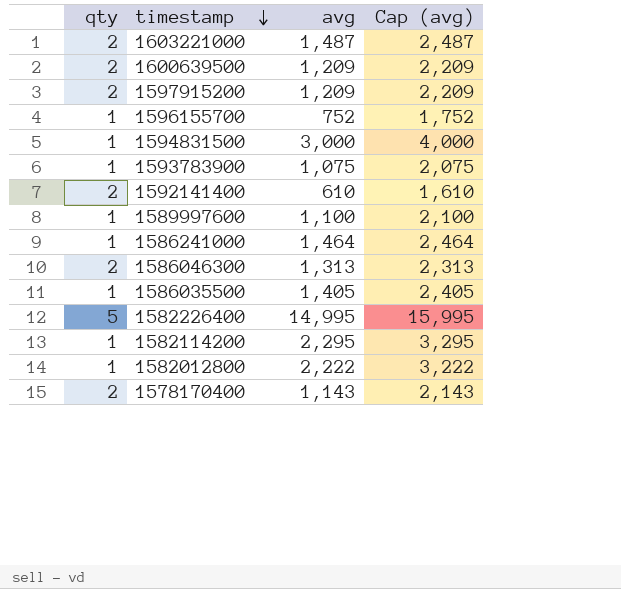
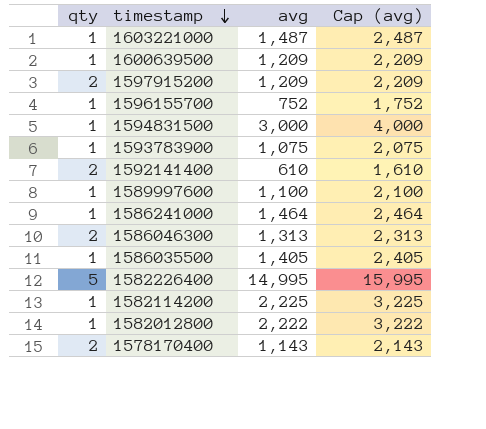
1603221000 | qty: 2 -> 1
1600639500 | qty: 2 -> 1
1582114200 | avg: 2,295 -> 2,225
1582114200 | Cap (avg): 3,295 -> 3,225

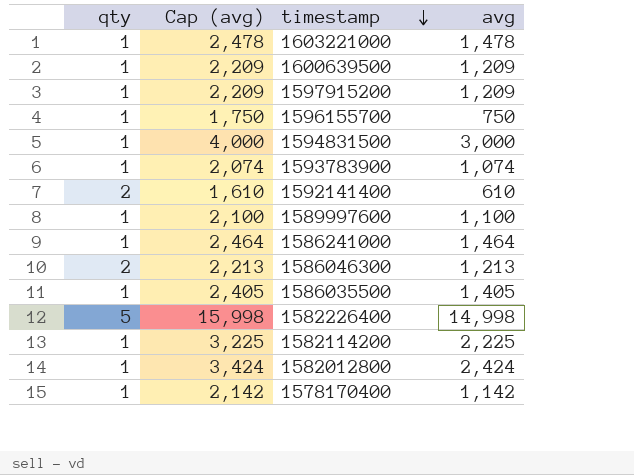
column Cap (avg) | position: 4 -> 2
1603221000 | Cap (avg): 2,487 -> 2,478
1603221000 | avg: 1,487 -> 1,478
1597915200 | qty: 2 -> 1
1596155700 | Cap (avg): 1,752 -> 1,750
1596155700 | avg: 752 -> 750
1593783900 | Cap (avg): 2,075 -> 2,074
1593783900 | avg: 1,075 -> 1,074
1586046300 | Cap (avg): 2,313 -> 2,213
1586046300 | avg: 1,313 -> 1,213
1582226400 | Cap (avg): 15,995 -> 15,998
1582226400 | avg: 14,995 -> 14,998
1582012800 | Cap (avg): 3,222 -> 3,424
1582012800 | avg: 2,222 -> 2,424
1578170400 | qty: 2 -> 1
1578170400 | Cap (avg): 2,143 -> 2,142
1578170400 | avg: 1,143 -> 1,142

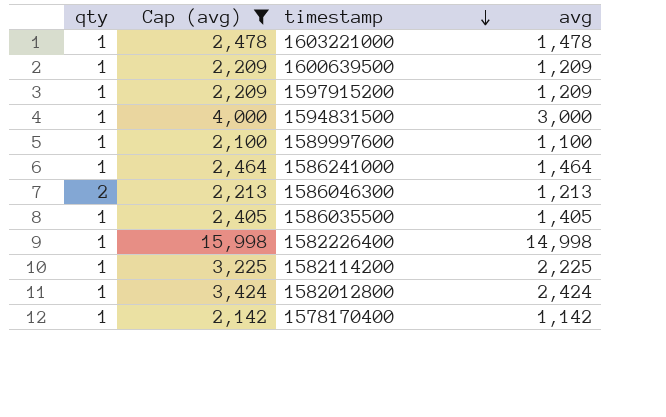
filter: none -> Cap (avg) >= 2,100
1582226400 | qty: 5 -> 1

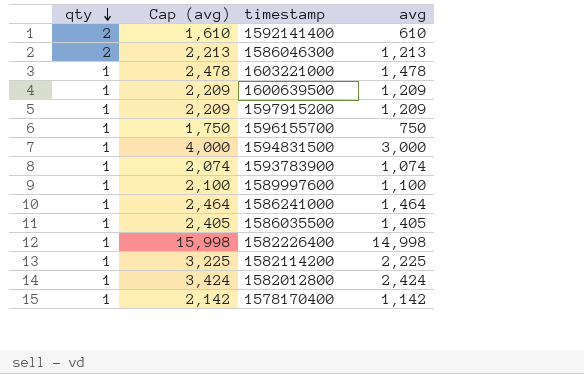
filter: Cap (avg) >= 2,100 -> none
row order: timestamp descending -> qty descending

